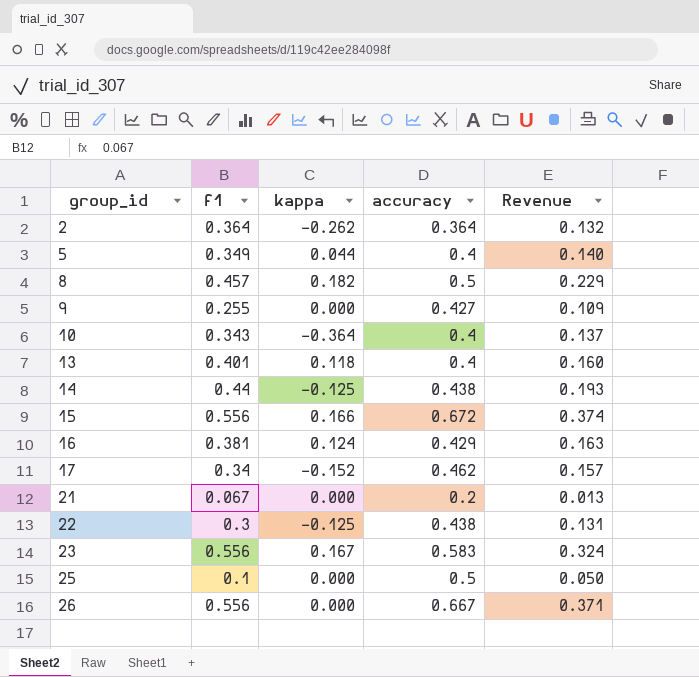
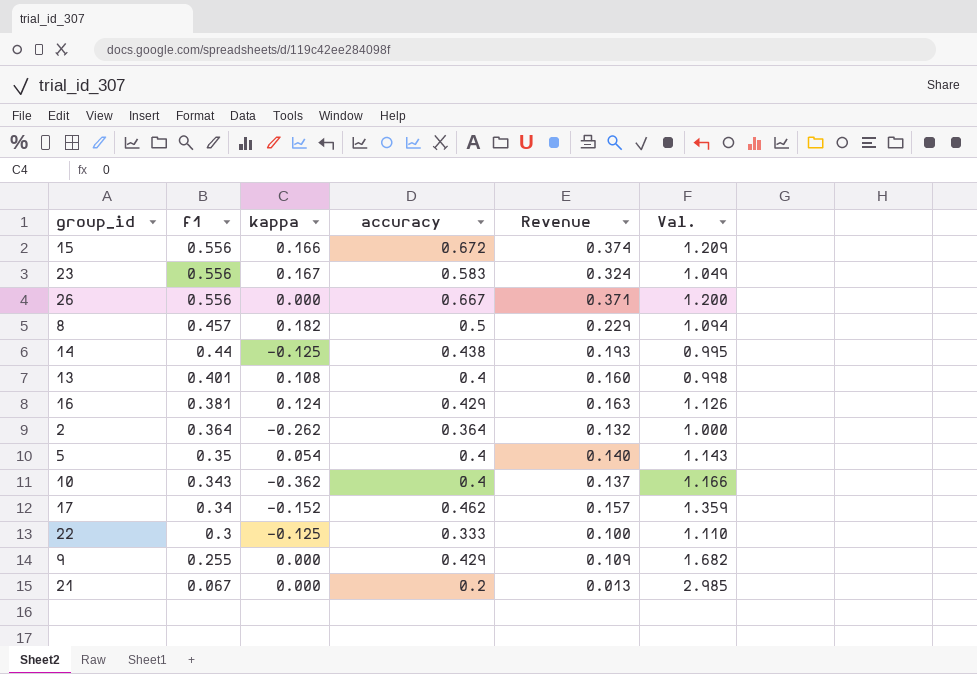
row order: group_id ascending -> f1 descending
column Val. | formula: none -> [accuracy] / [f1]
row 25: 0.1 | 0.000 | 0.5 | 0.050 -> none
13 | kappa: 0.118 -> 0.108
5 | f1: 0.349 -> 0.35
5 | kappa: 0.044 -> 0.054
10 | kappa: -0.364 -> -0.362
22 | accuracy: 0.438 -> 0.333
22 | Revenue: 0.131 -> 0.100
9 | accuracy: 0.427 -> 0.429

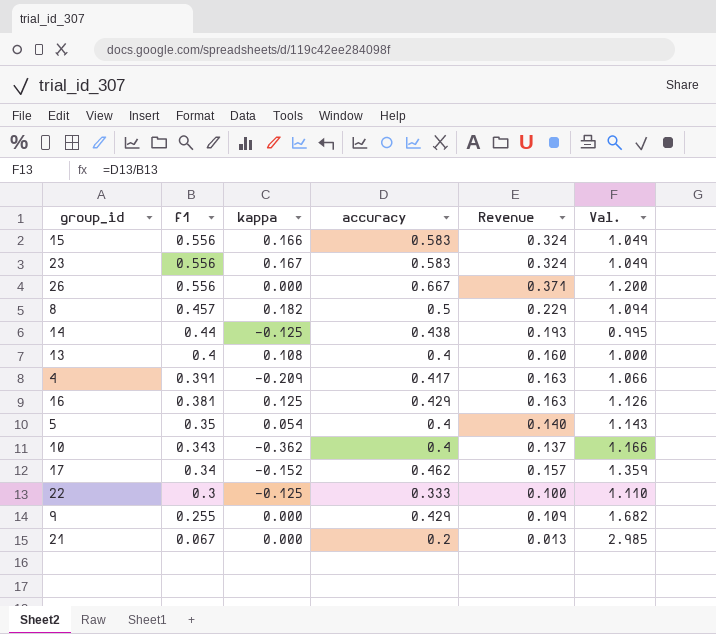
row 2: 0.364 | -0.262 | 0.364 | 0.132 | 1.000 -> none
15 | accuracy: 0.672 -> 0.583
15 | Revenue: 0.374 -> 0.324
15 | Val.: 1.209 -> 1.049
13 | f1: 0.401 -> 0.4
13 | Val.: 0.998 -> 1.000
row 4: none -> 0.391 | -0.209 | 0.417 | 0.163 | 1.066
16 | kappa: 0.124 -> 0.125

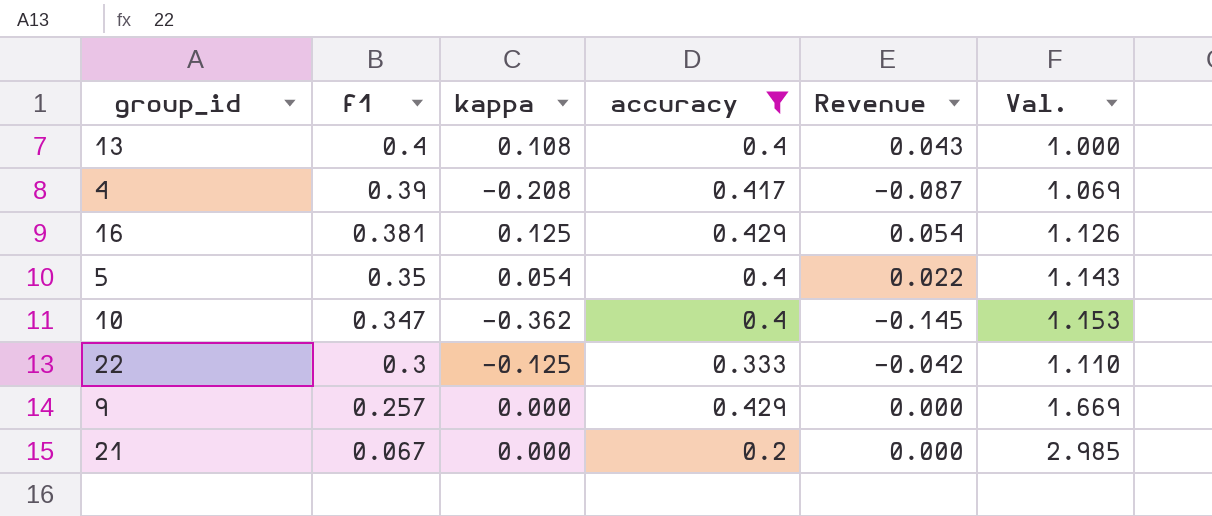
filter: none -> accuracy <= 0.429
column Revenue | formula: [f1] * [accuracy] -> [kappa] * [accuracy]
4 | f1: 0.391 -> 0.39
4 | kappa: -0.209 -> -0.208
4 | Val.: 1.066 -> 1.069
10 | f1: 0.343 -> 0.347
10 | Val.: 1.166 -> 1.153
9 | f1: 0.255 -> 0.257
9 | Val.: 1.682 -> 1.669

